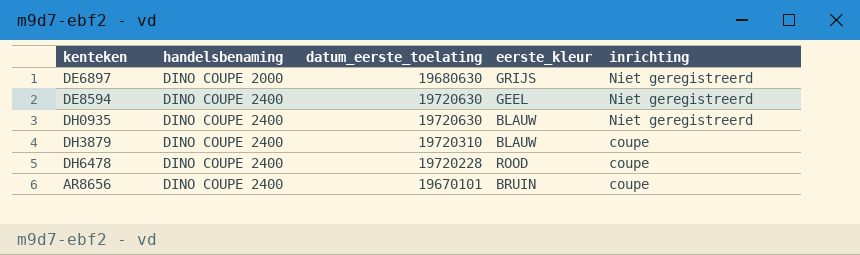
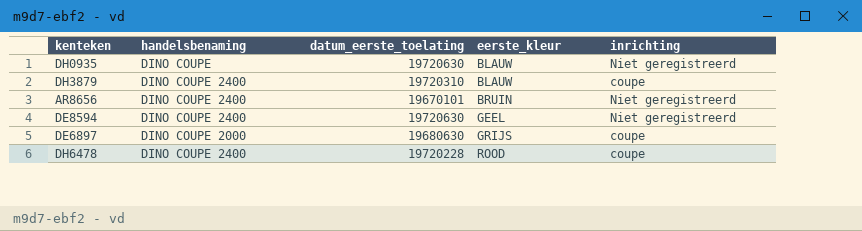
row order: handelsbenaming ascending -> eerste_kleur ascending
DH0935 | handelsbenaming: DINO COUPE 2400 -> DINO COUPE
AR8656 | inrichting: coupe -> Niet geregistreerd
DE6897 | inrichting: Niet geregistreerd -> coupe

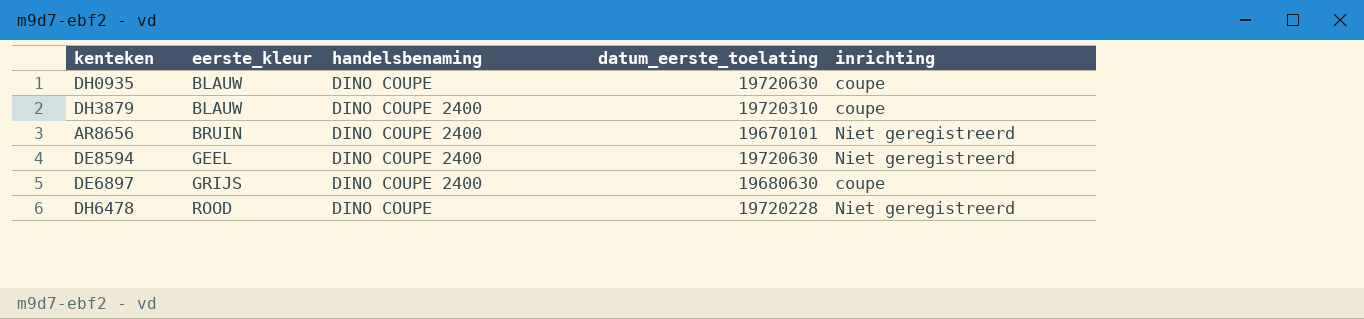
column eerste_kleur | position: 4 -> 2
DH0935 | inrichting: Niet geregistreerd -> coupe
DE6897 | handelsbenaming: DINO COUPE 2000 -> DINO COUPE 2400
DH6478 | handelsbenaming: DINO COUPE 2400 -> DINO COUPE
DH6478 | inrichting: coupe -> Niet geregistreerd

